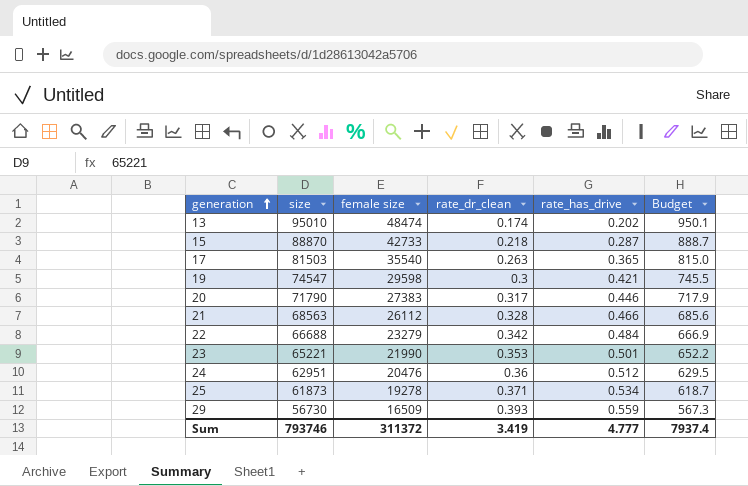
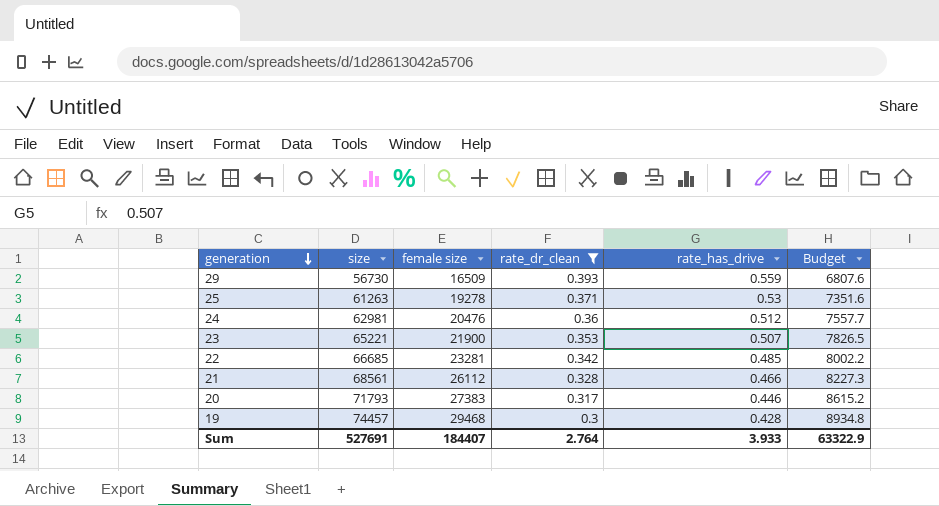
filter: none -> rate_dr_clean >= 0.3
row order: generation ascending -> generation descending
column Budget | formula: [size] * 0.01 -> [size] * 0.12
25 | size: 61873 -> 61263
25 | rate_has_drive: 0.534 -> 0.53
24 | size: 62951 -> 62981
23 | female size: 21990 -> 21900
23 | rate_has_drive: 0.501 -> 0.507
22 | size: 66688 -> 66685
22 | female size: 23279 -> 23281
22 | rate_has_drive: 0.484 -> 0.485
21 | size: 68563 -> 68561
20 | size: 71790 -> 71793
19 | size: 74547 -> 74457
19 | female size: 29598 -> 29468
19 | rate_has_drive: 0.421 -> 0.428
Sum | size: 793746 -> 527691
Sum | female size: 311372 -> 184407
Sum | rate_dr_clean: 3.419 -> 2.764
Sum | rate_has_drive: 4.777 -> 3.933
Sum | Budget: 7937.4 -> 63322.9

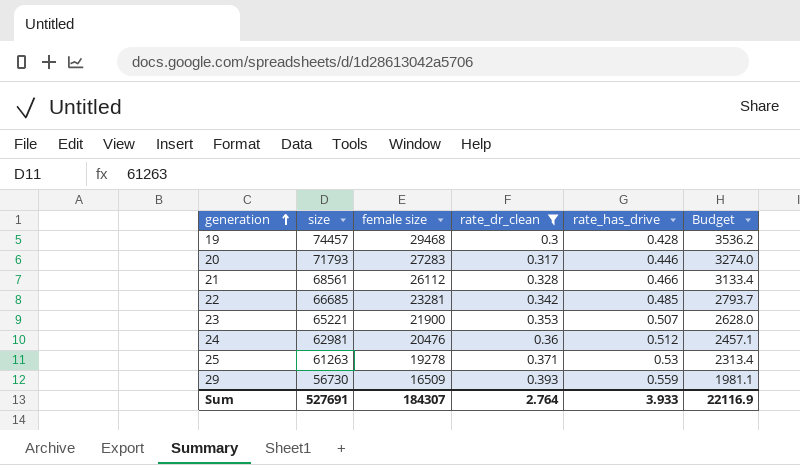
row order: generation descending -> generation ascending
column Budget | formula: [size] * 0.12 -> [female size] * 0.12
20 | female size: 27383 -> 27283
Sum | female size: 184407 -> 184307
Sum | Budget: 63322.9 -> 22116.9

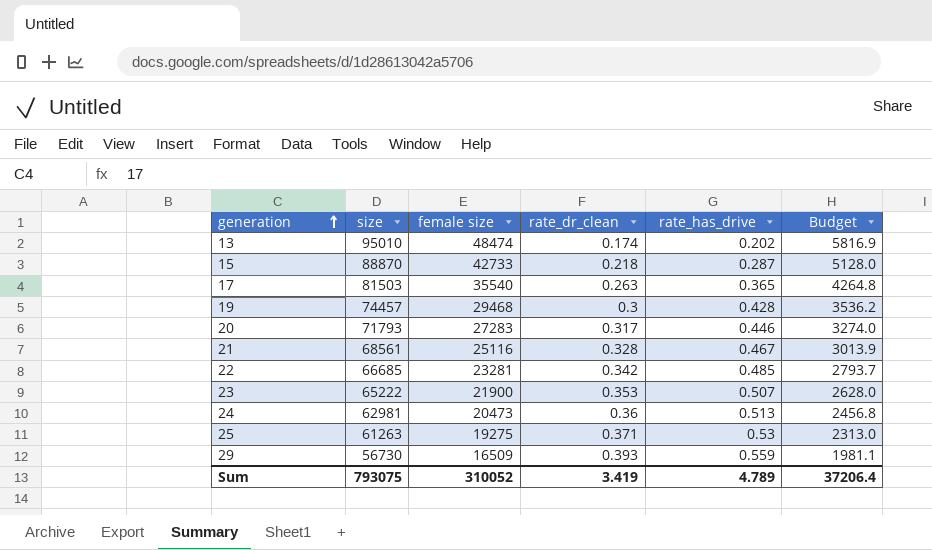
filter: rate_dr_clean >= 0.3 -> none
21 | female size: 26112 -> 25116
21 | rate_has_drive: 0.466 -> 0.467
21 | Budget: 3133.4 -> 3013.9
23 | size: 65221 -> 65222
24 | female size: 20476 -> 20473
24 | rate_has_drive: 0.512 -> 0.513
24 | Budget: 2457.1 -> 2456.8
25 | female size: 19278 -> 19275
25 | Budget: 2313.4 -> 2313.0
Sum | size: 527691 -> 793075
Sum | female size: 184307 -> 310052
Sum | rate_dr_clean: 2.764 -> 3.419
Sum | rate_has_drive: 3.933 -> 4.789
Sum | Budget: 22116.9 -> 37206.4

